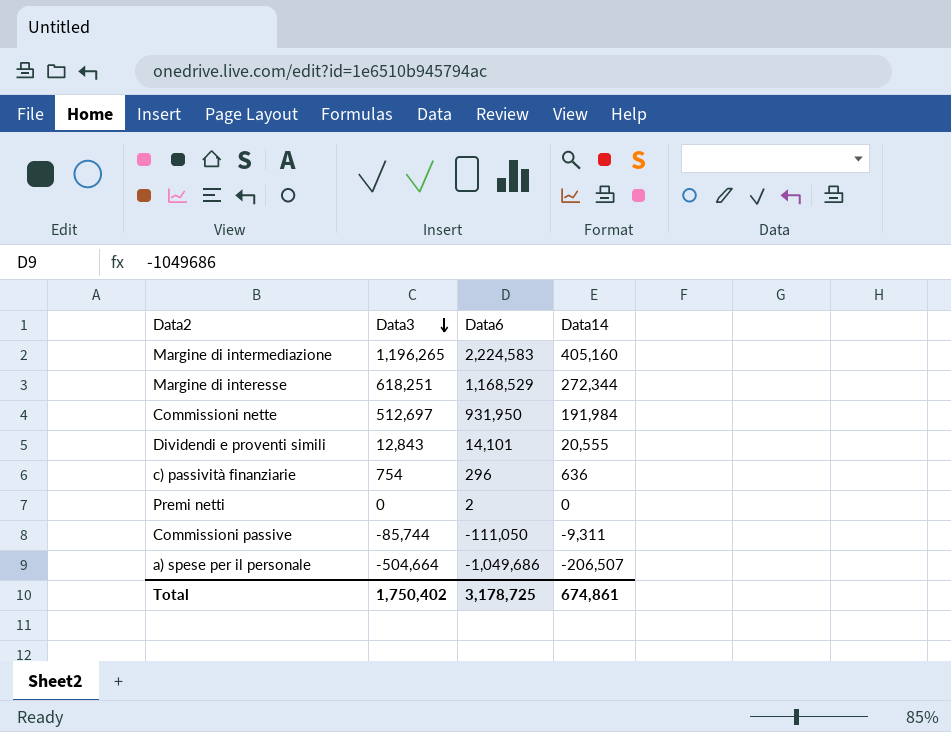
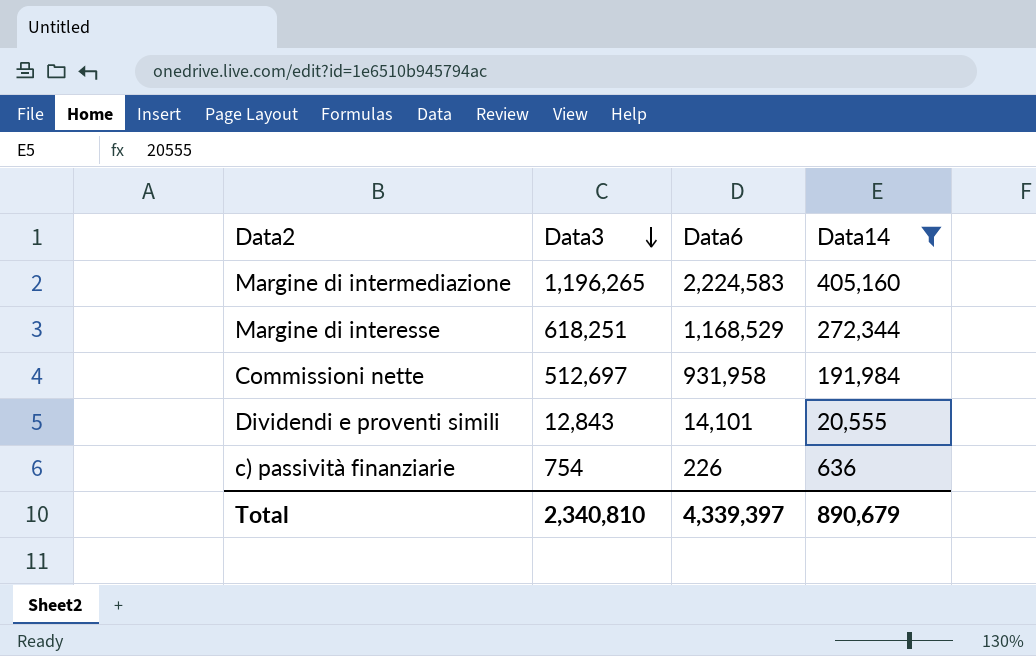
filter: none -> Data14 >= 636
Commissioni nette | Data6: 931,950 -> 931,958
c) passività finanziarie | Data6: 296 -> 226
Total | Data3: 1,750,402 -> 2,340,810
Total | Data6: 3,178,725 -> 4,339,397
Total | Data14: 674,861 -> 890,679

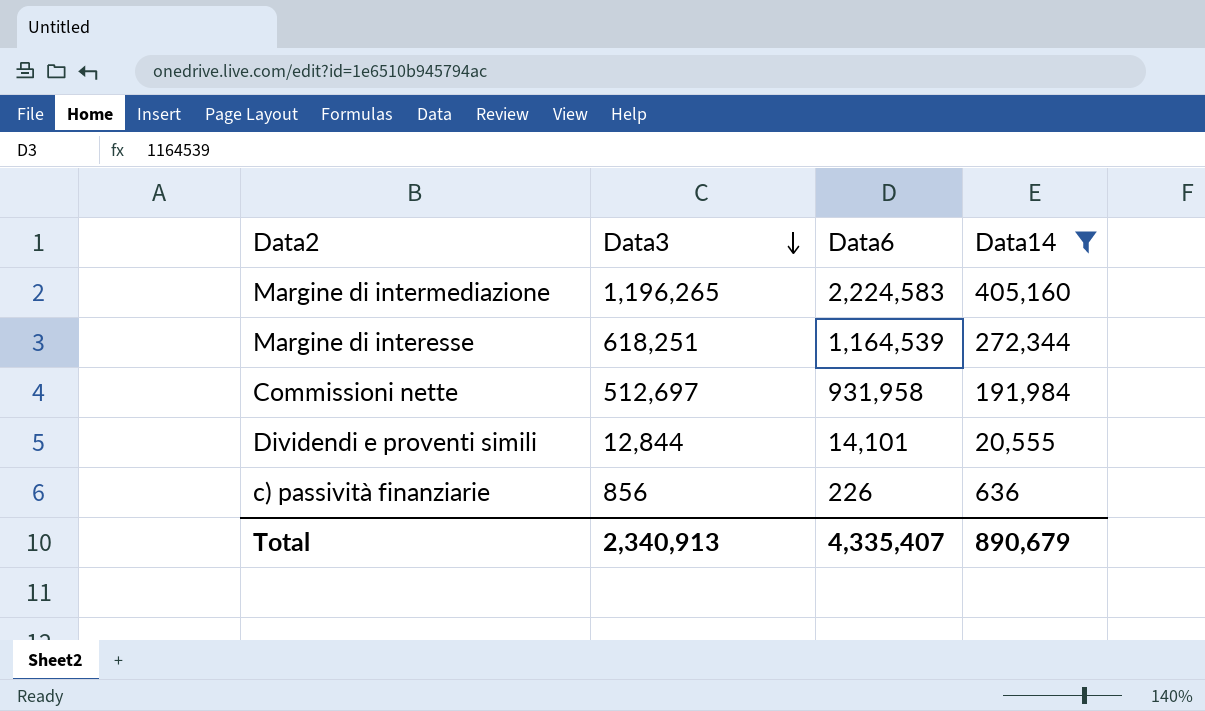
Margine di interesse | Data6: 1,168,529 -> 1,164,539
Dividendi e proventi simili | Data3: 12,843 -> 12,844
c) passività finanziarie | Data3: 754 -> 856
Total | Data3: 2,340,810 -> 2,340,913
Total | Data6: 4,339,397 -> 4,335,407

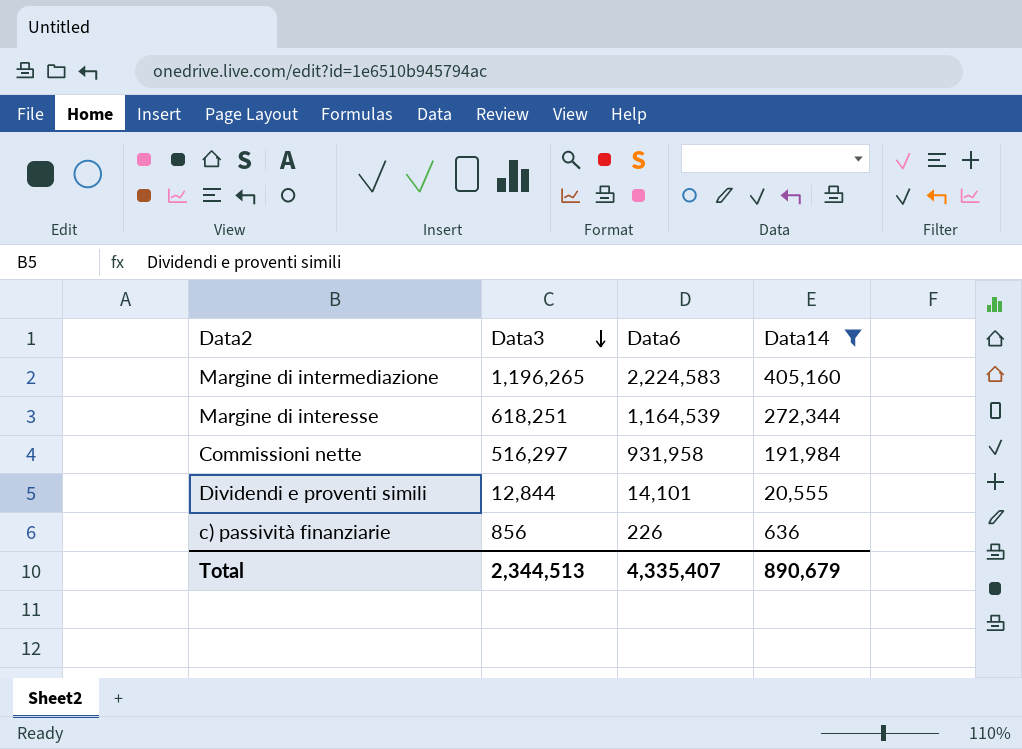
Commissioni nette | Data3: 512,697 -> 516,297
Total | Data3: 2,340,913 -> 2,344,513

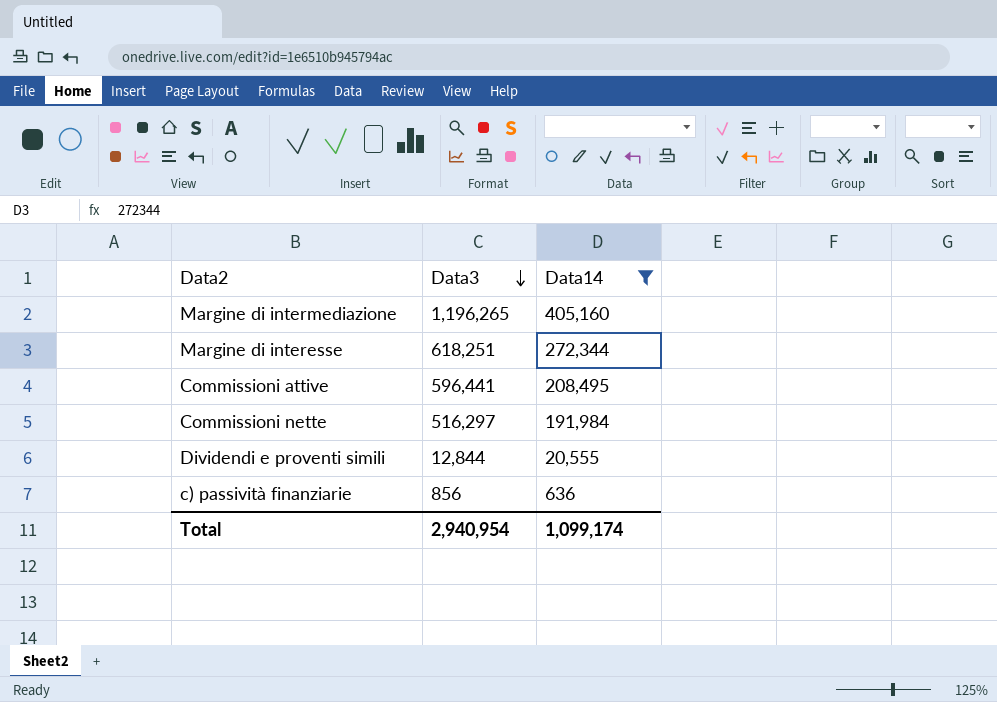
column Data6 | position: 3 -> none
row Commissioni attive: none -> 596,441 | 208,495
Total | Data3: 2,344,513 -> 2,940,954
Total | Data14: 890,679 -> 1,099,174

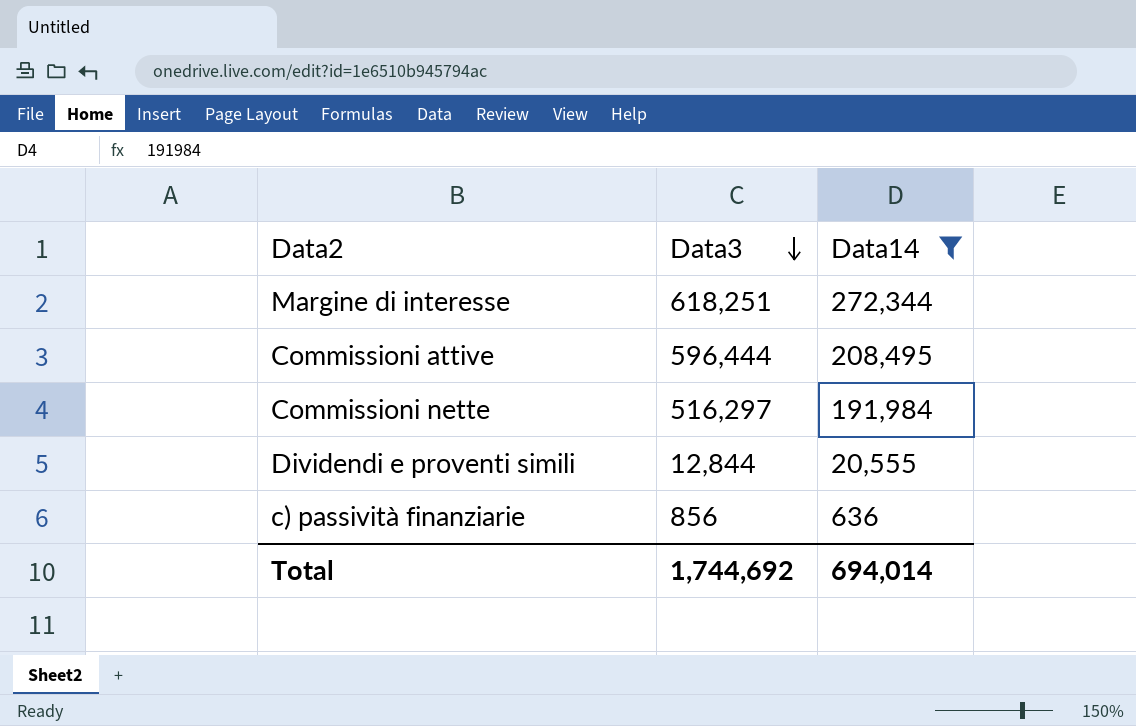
row Margine di intermediazione: 1,196,265 | 405,160 -> none
Commissioni attive | Data3: 596,441 -> 596,444
Total | Data3: 2,940,954 -> 1,744,692
Total | Data14: 1,099,174 -> 694,014

